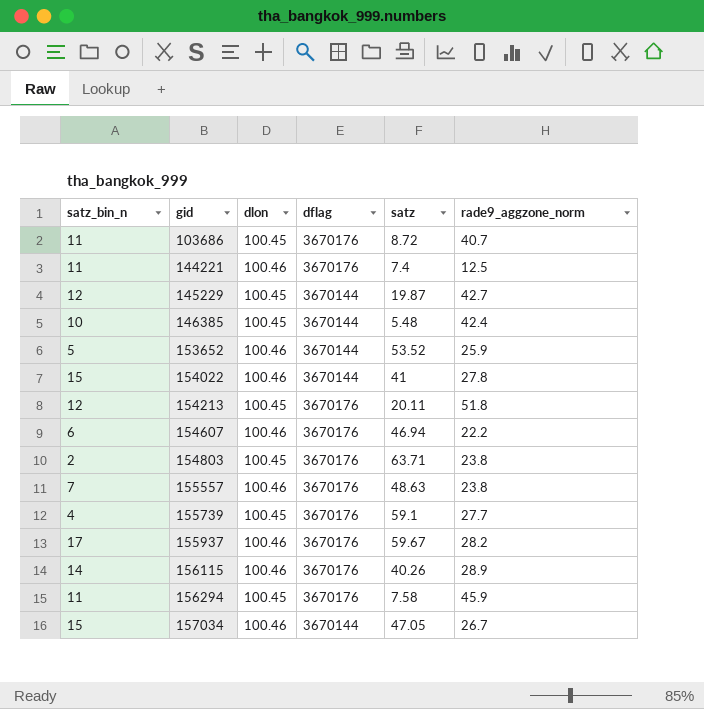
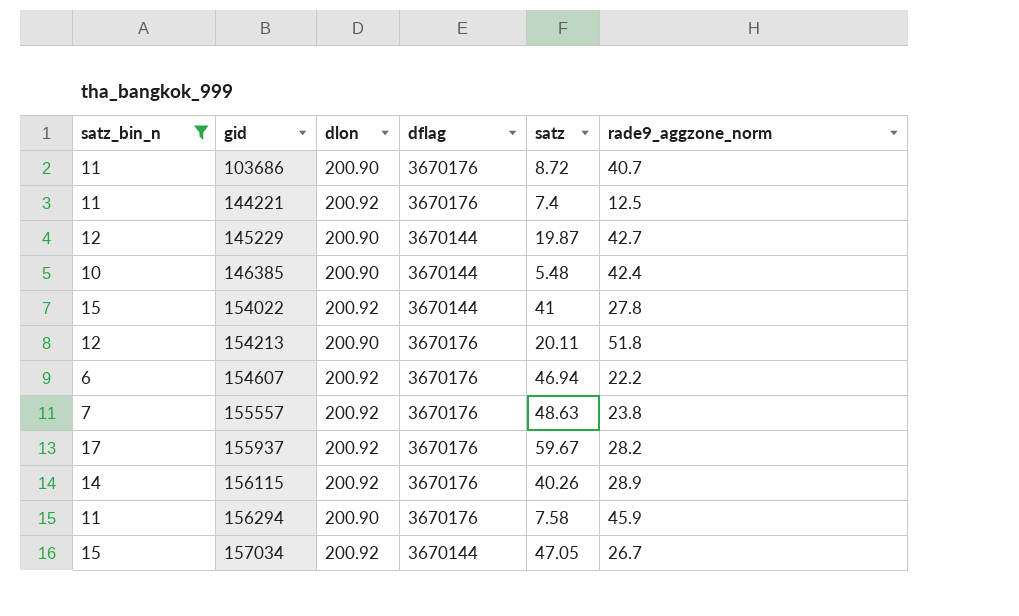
filter: none -> satz_bin_n >= 6
103686 | dlon: 100.45 -> 200.90
144221 | dlon: 100.46 -> 200.92
145229 | dlon: 100.45 -> 200.90
146385 | dlon: 100.45 -> 200.90
154022 | dlon: 100.46 -> 200.92
154213 | dlon: 100.45 -> 200.90
154607 | dlon: 100.46 -> 200.92
155557 | dlon: 100.46 -> 200.92
155937 | dlon: 100.46 -> 200.92
156115 | dlon: 100.46 -> 200.92
156294 | dlon: 100.45 -> 200.90
157034 | dlon: 100.46 -> 200.92

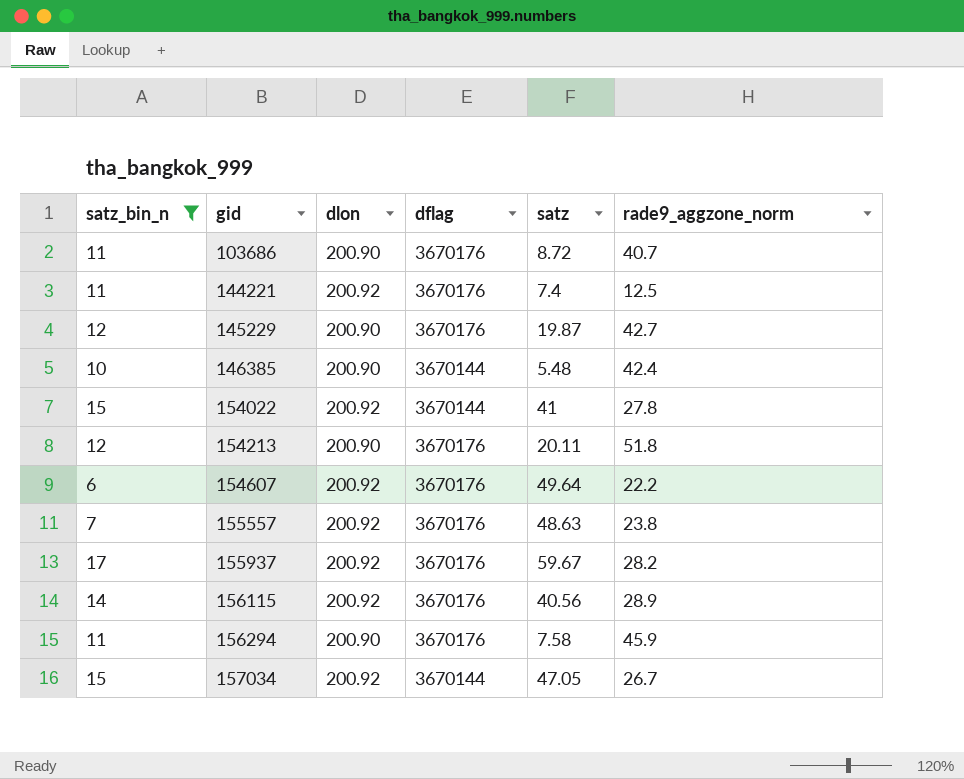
145229 | dflag: 3670144 -> 3670176
154607 | satz: 46.94 -> 49.64
156115 | satz: 40.26 -> 40.56

